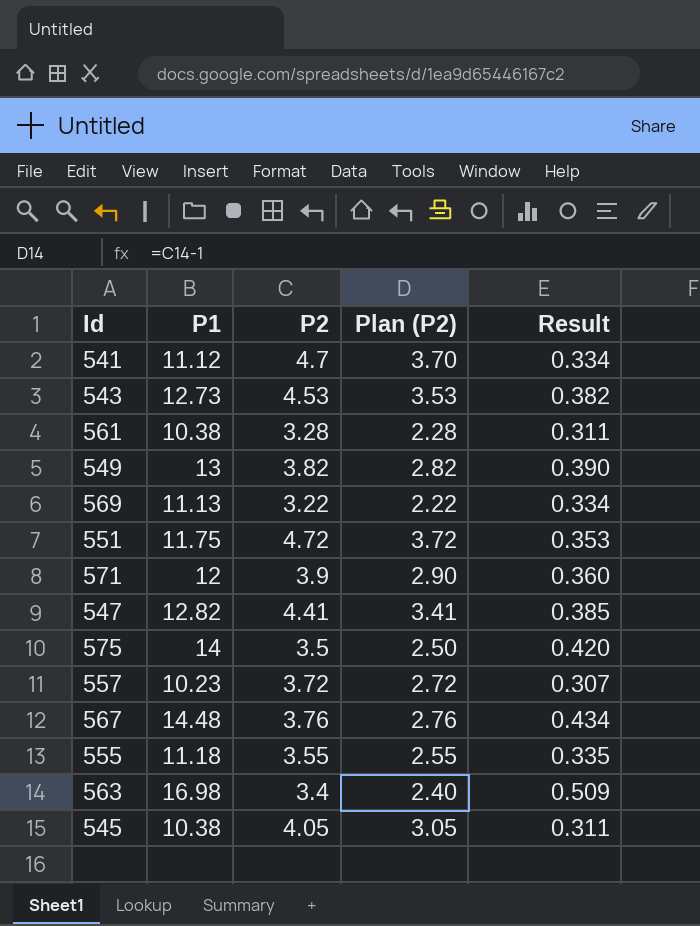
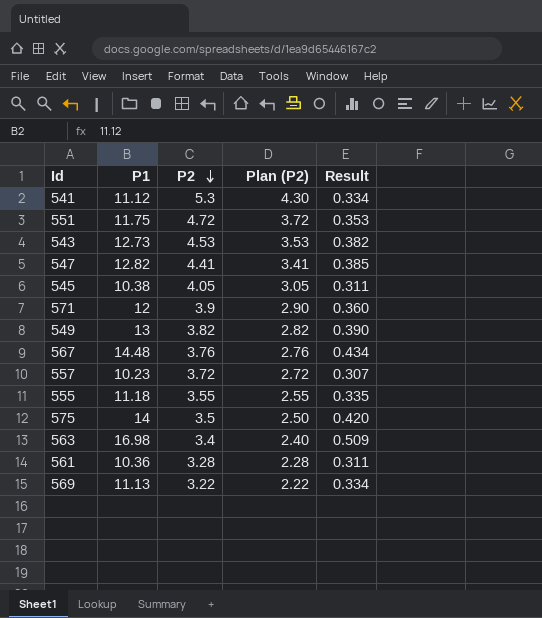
row order: none -> P2 descending
541 | P2: 4.7 -> 5.3
541 | Plan (P2): 3.70 -> 4.30
561 | P1: 10.38 -> 10.36

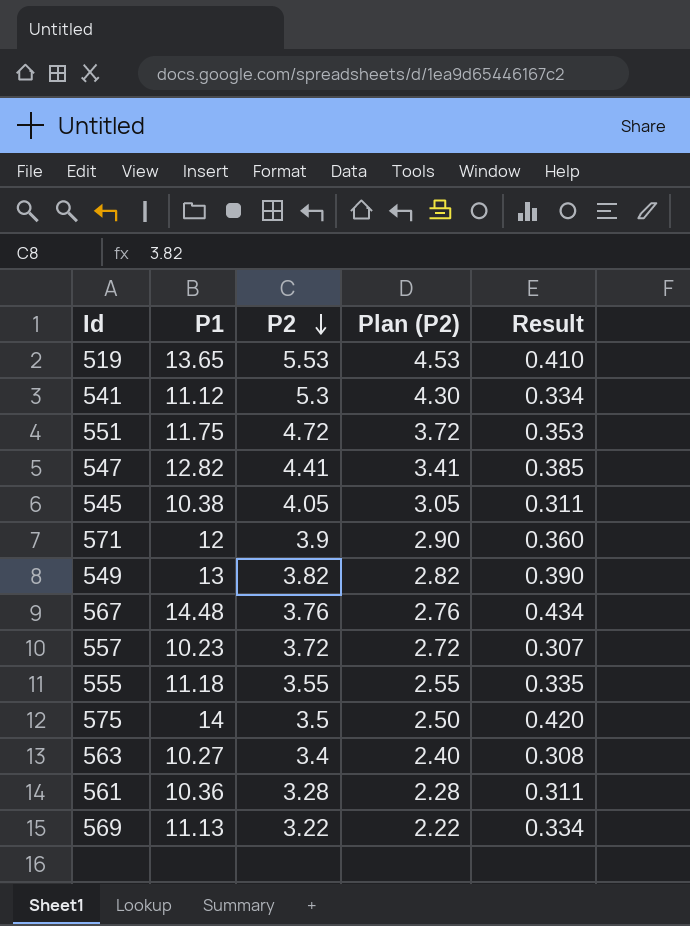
row 543: 12.73 | 4.53 | 3.53 | 0.382 -> none
row 519: none -> 13.65 | 5.53 | 4.53 | 0.410
563 | P1: 16.98 -> 10.27
563 | Result: 0.509 -> 0.308

